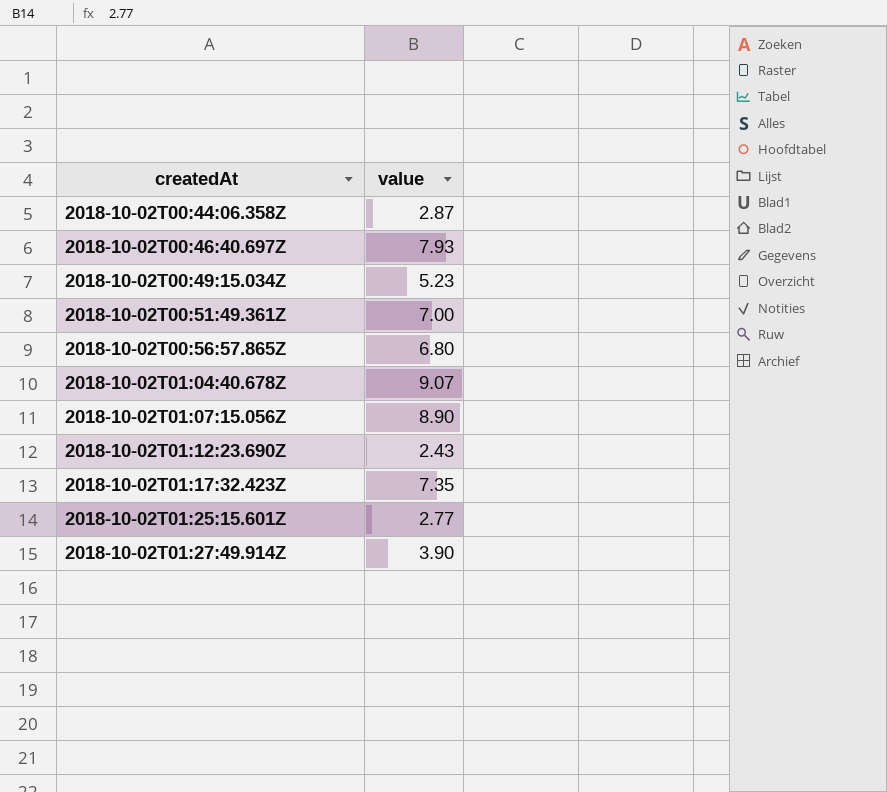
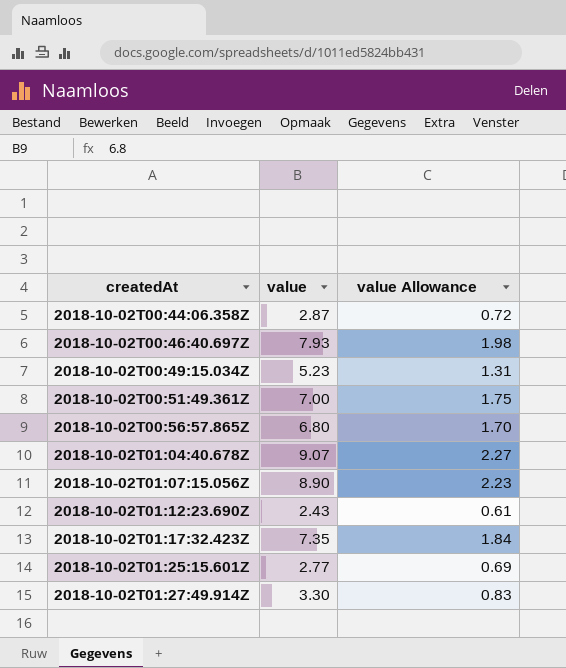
column value Allowance | formula: none -> [value] * 0.25
2018-10-02T01:27:49.914Z | value: 3.90 -> 3.30

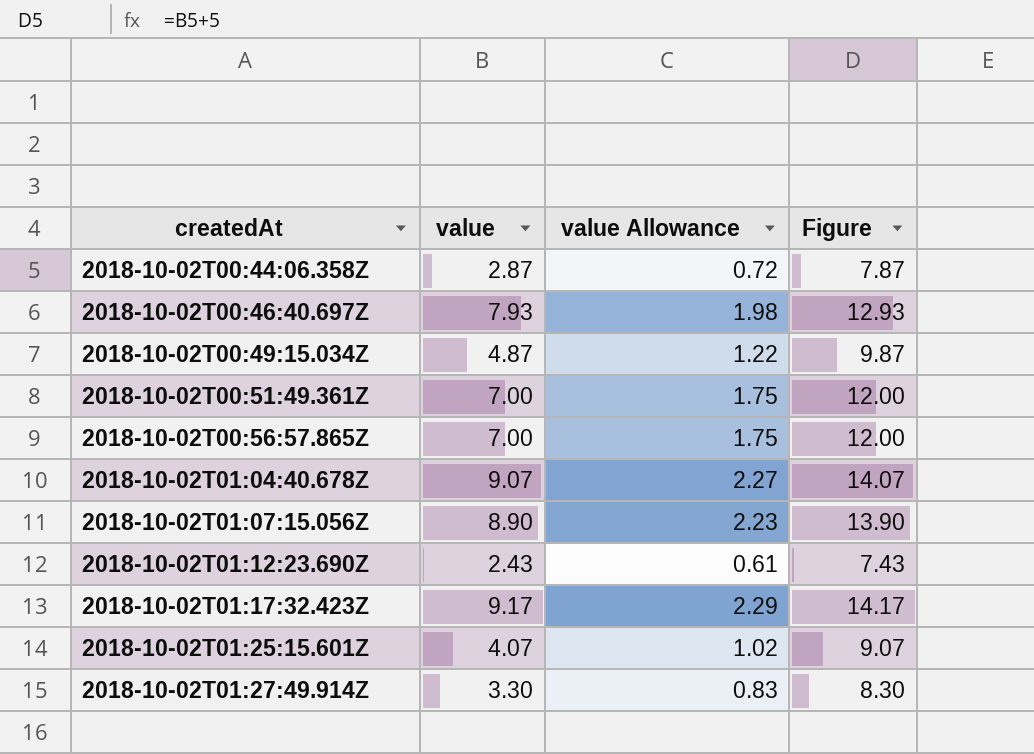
column Figure | formula: none -> [value] + 5
2018-10-02T00:49:15.034Z | value: 5.23 -> 4.87
2018-10-02T00:49:15.034Z | value Allowance: 1.31 -> 1.22
2018-10-02T00:56:57.865Z | value: 6.80 -> 7.00
2018-10-02T00:56:57.865Z | value Allowance: 1.70 -> 1.75
2018-10-02T01:17:32.423Z | value: 7.35 -> 9.17
2018-10-02T01:17:32.423Z | value Allowance: 1.84 -> 2.29
2018-10-02T01:25:15.601Z | value: 2.77 -> 4.07
2018-10-02T01:25:15.601Z | value Allowance: 0.69 -> 1.02

